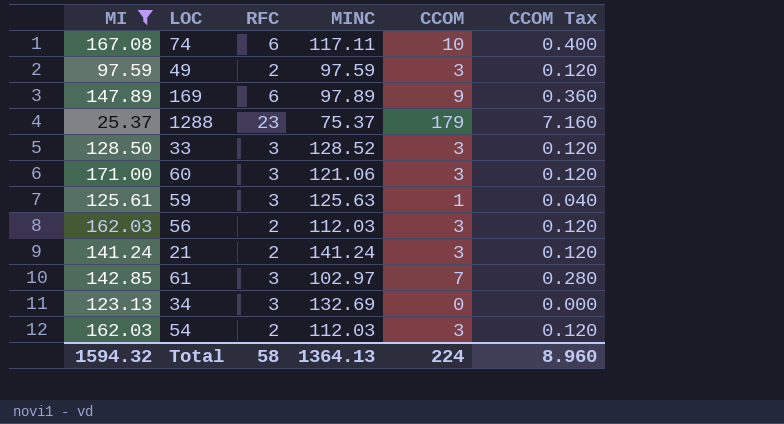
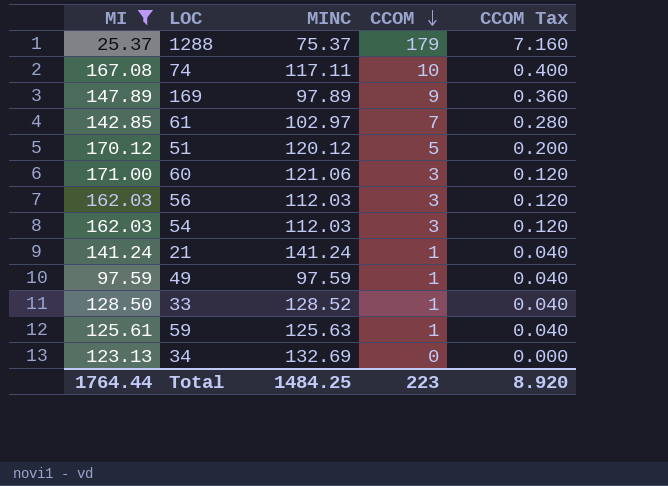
row order: none -> CCOM descending
column RFC | position: 3 -> none
row 51: none -> 170.12 | 120.12 | 5 | 0.200
21 | CCOM: 3 -> 1
21 | CCOM Tax: 0.120 -> 0.040
49 | CCOM: 3 -> 1
49 | CCOM Tax: 0.120 -> 0.040
33 | CCOM: 3 -> 1
33 | CCOM Tax: 0.120 -> 0.040
Total | MI: 1594.32 -> 1764.44
Total | MINC: 1364.13 -> 1484.25
Total | CCOM: 224 -> 223
Total | CCOM Tax: 8.960 -> 8.920

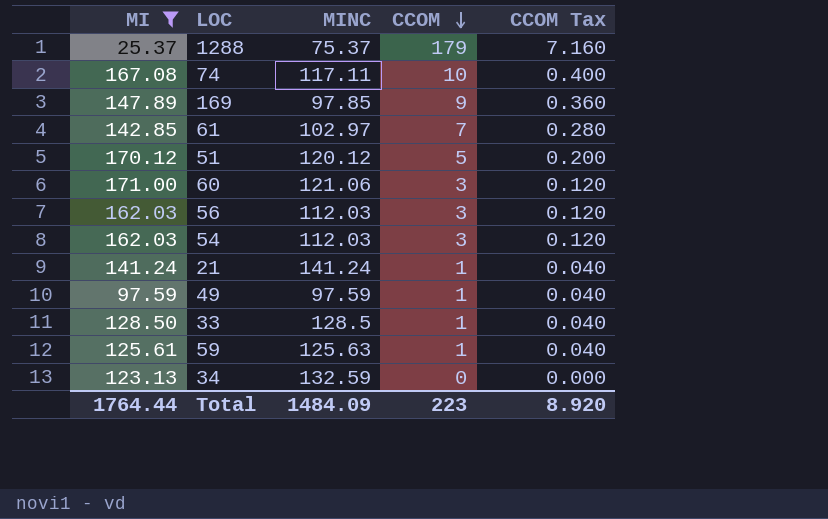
169 | MINC: 97.89 -> 97.85
33 | MINC: 128.52 -> 128.5
34 | MINC: 132.69 -> 132.59
Total | MINC: 1484.25 -> 1484.09

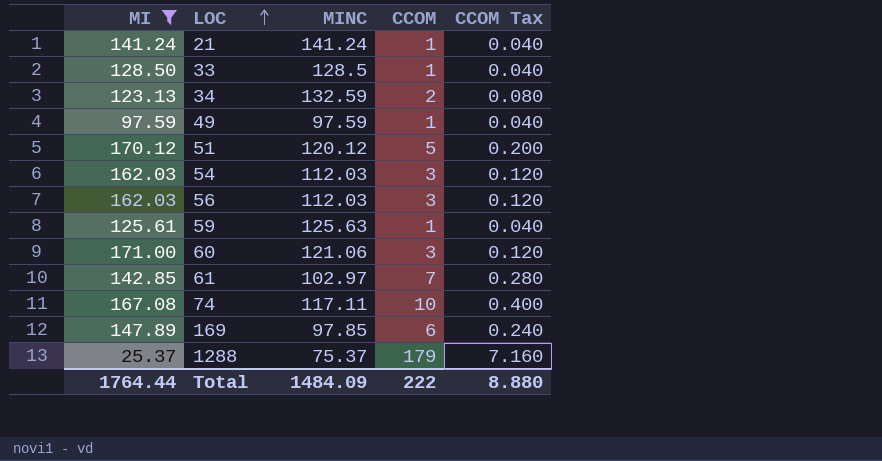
row order: CCOM descending -> LOC ascending
34 | CCOM: 0 -> 2
34 | CCOM Tax: 0.000 -> 0.080
169 | CCOM: 9 -> 6
169 | CCOM Tax: 0.360 -> 0.240
Total | CCOM: 223 -> 222
Total | CCOM Tax: 8.920 -> 8.880

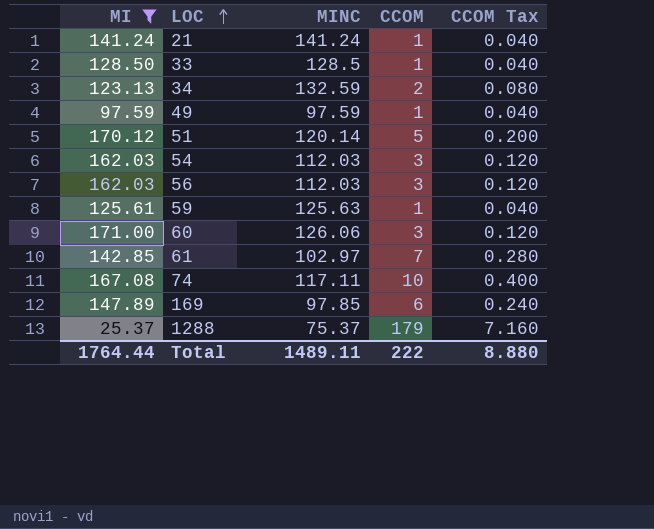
51 | MINC: 120.12 -> 120.14
60 | MINC: 121.06 -> 126.06
Total | MINC: 1484.09 -> 1489.11

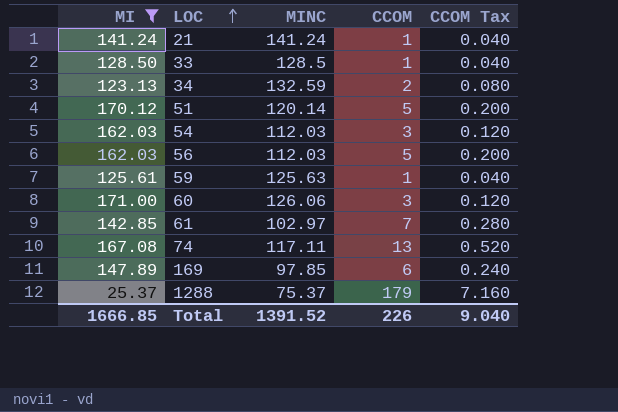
row 49: 97.59 | 97.59 | 1 | 0.040 -> none
56 | CCOM: 3 -> 5
56 | CCOM Tax: 0.120 -> 0.200
74 | CCOM: 10 -> 13
74 | CCOM Tax: 0.400 -> 0.520
Total | MI: 1764.44 -> 1666.85
Total | MINC: 1489.11 -> 1391.52
Total | CCOM: 222 -> 226
Total | CCOM Tax: 8.880 -> 9.040

